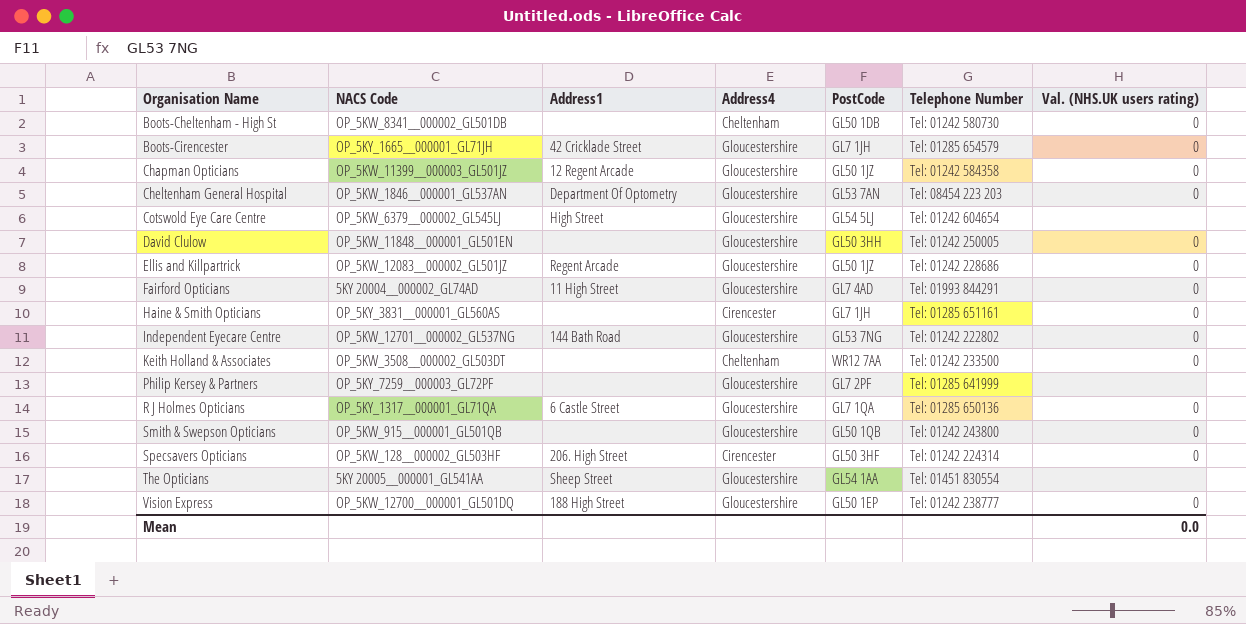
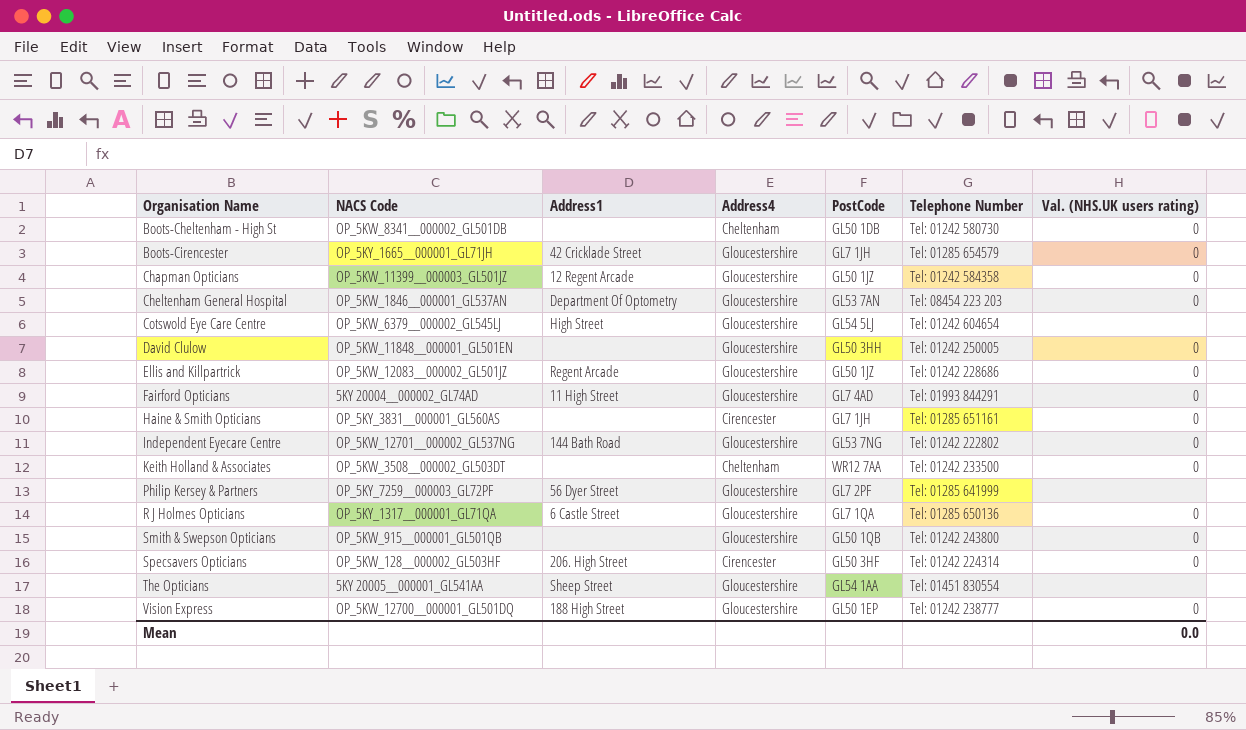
Philip Kersey & Partners | Address1: none -> 56 Dyer Street

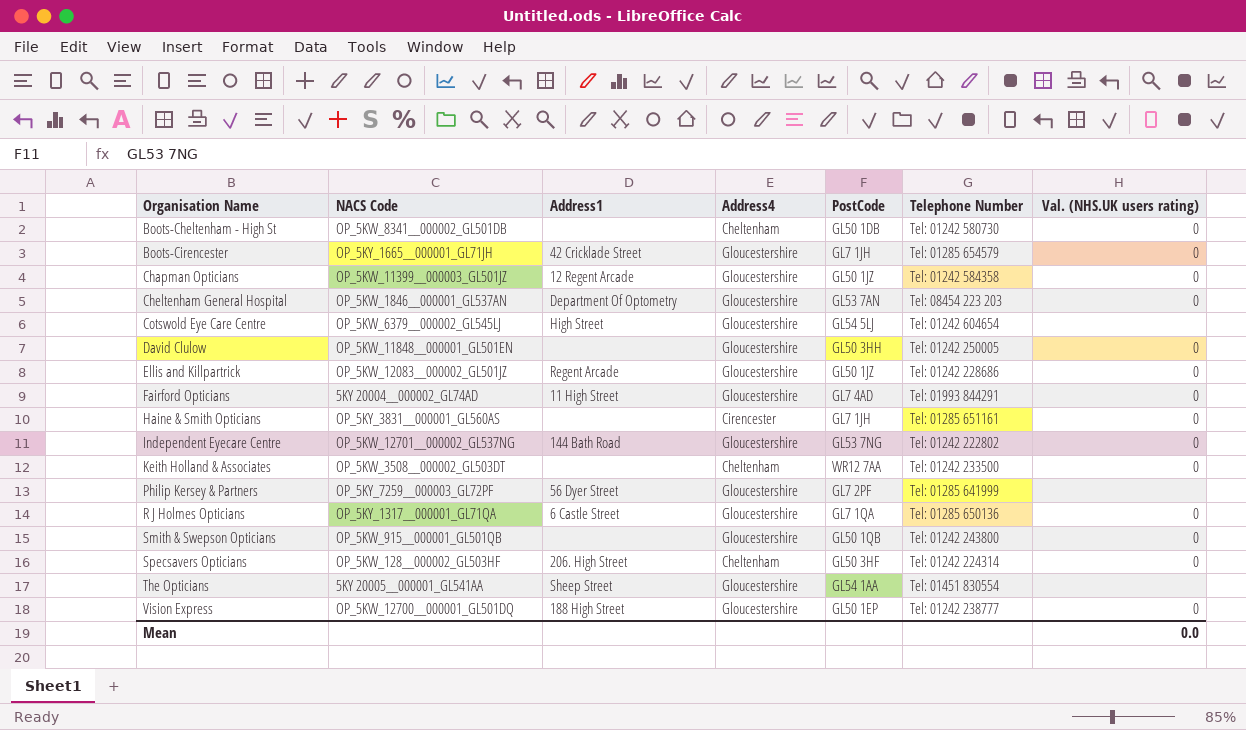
Specsavers Opticians | Address4: Cirencester -> Cheltenham

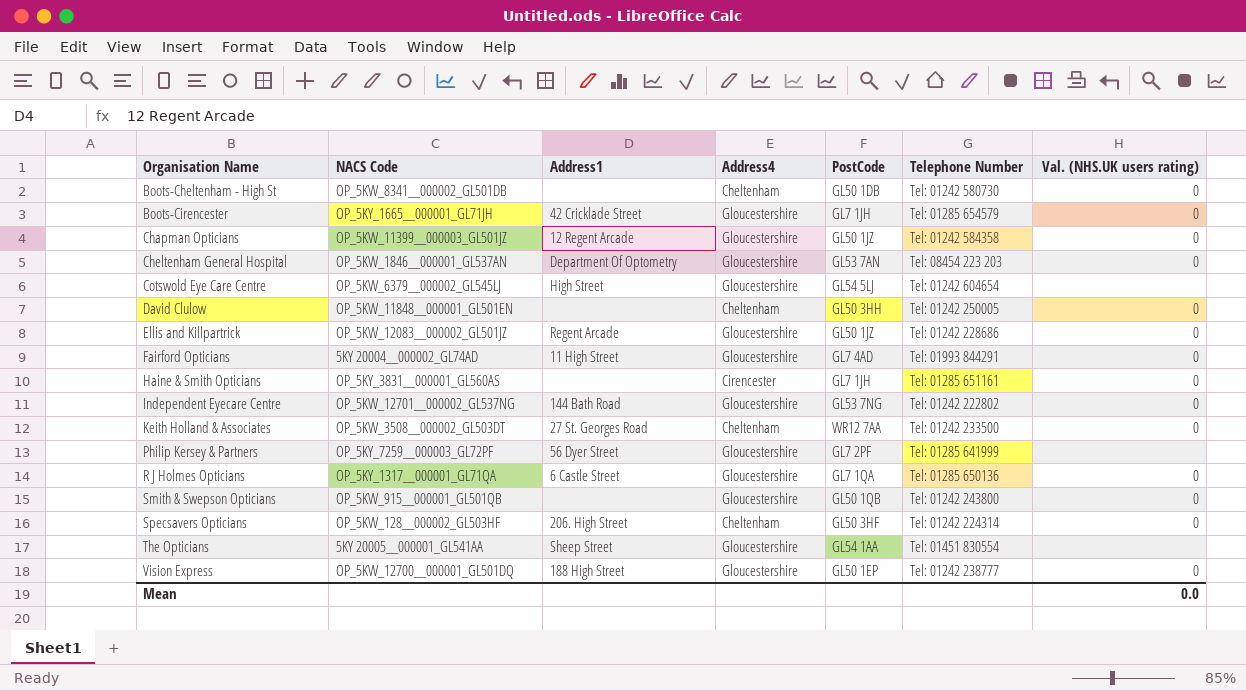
David Clulow | Address4: Gloucestershire -> Cheltenham
Keith Holland & Associates | Address1: none -> 27 St. Georges Road

